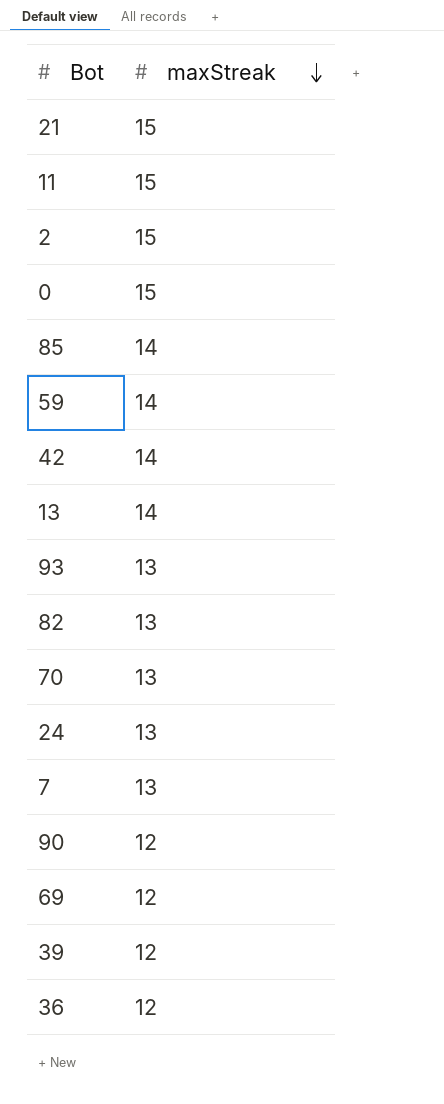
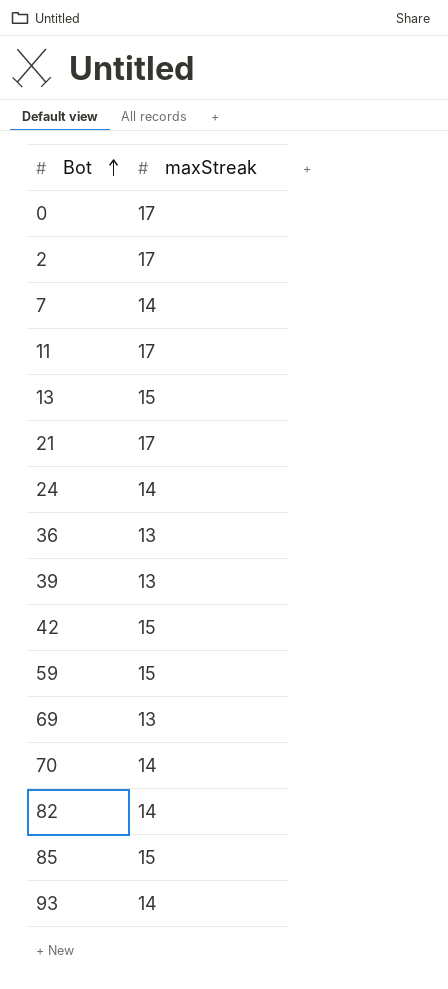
row order: maxStreak descending -> Bot ascending
row 90: 12 -> none
0 | maxStreak: 15 -> 17
2 | maxStreak: 15 -> 17
7 | maxStreak: 13 -> 14
11 | maxStreak: 15 -> 17
13 | maxStreak: 14 -> 15
21 | maxStreak: 15 -> 17
24 | maxStreak: 13 -> 14
36 | maxStreak: 12 -> 13
39 | maxStreak: 12 -> 13
42 | maxStreak: 14 -> 15
59 | maxStreak: 14 -> 15
69 | maxStreak: 12 -> 13
70 | maxStreak: 13 -> 14
82 | maxStreak: 13 -> 14
85 | maxStreak: 14 -> 15
93 | maxStreak: 13 -> 14

